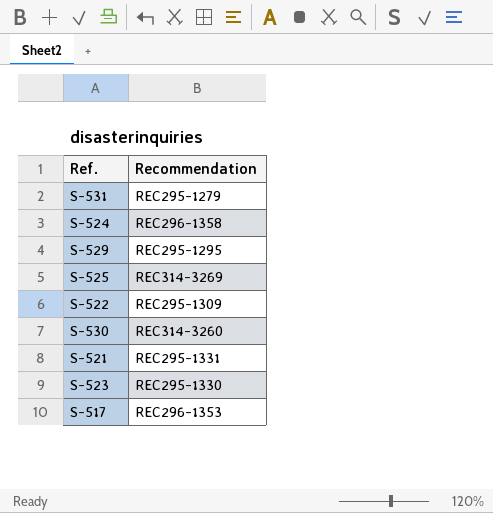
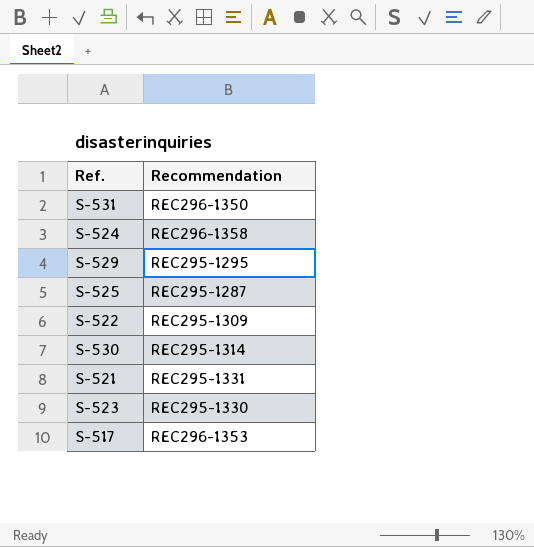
S-531 | Recommendation: REC295-1279 -> REC296-1350
S-525 | Recommendation: REC314-3269 -> REC295-1287
S-530 | Recommendation: REC314-3260 -> REC295-1314

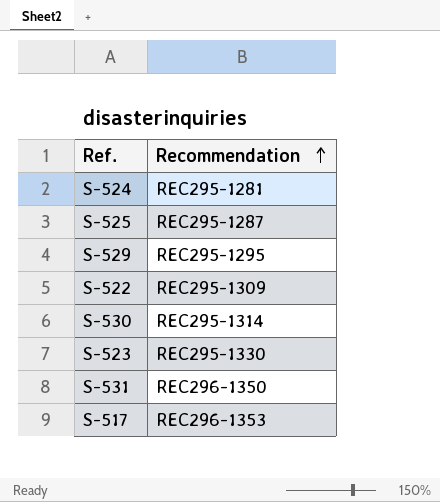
row order: none -> Recommendation ascending
row S-521: REC295-1331 -> none
S-524 | Recommendation: REC296-1358 -> REC295-1281

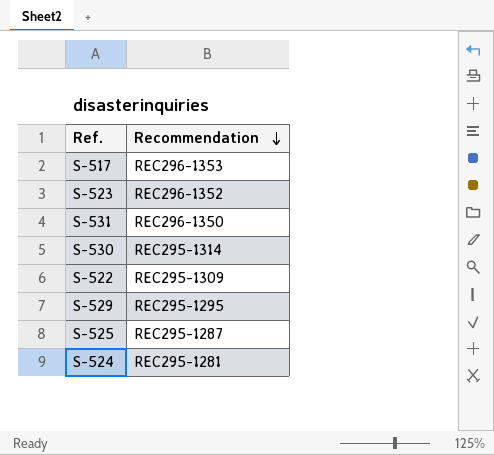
row order: Recommendation ascending -> Recommendation descending
S-523 | Recommendation: REC295-1330 -> REC296-1352

